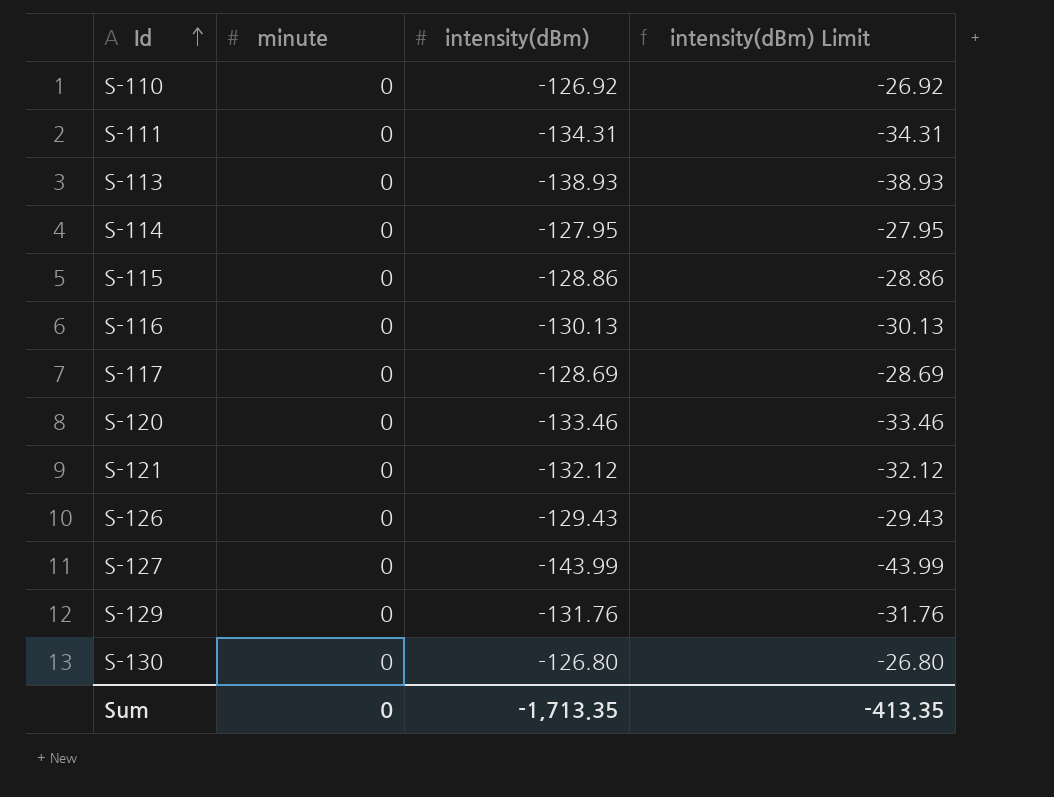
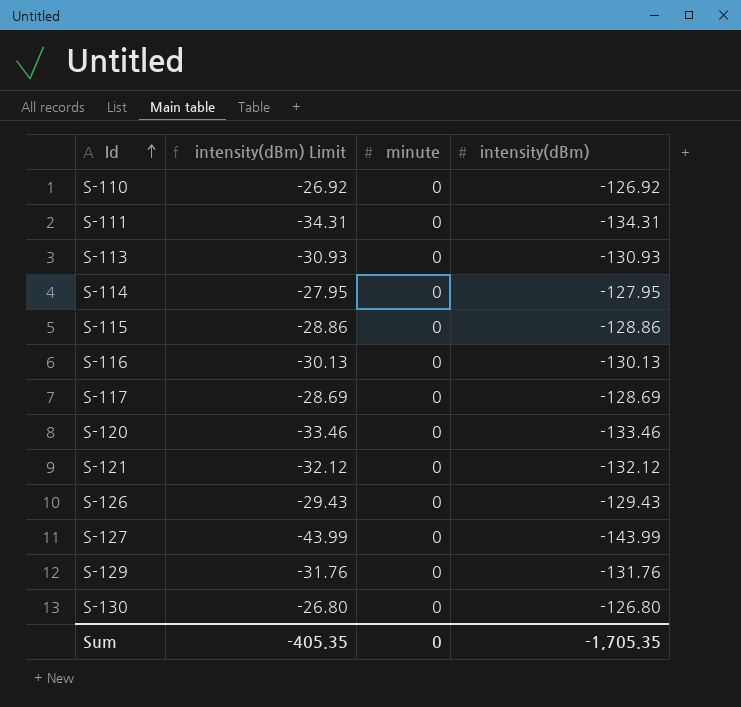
column intensity(dBm) Limit | position: 4 -> 2
S-113 | intensity(dBm) Limit: -38.93 -> -30.93
S-113 | intensity(dBm): -138.93 -> -130.93
Sum | intensity(dBm) Limit: -413.35 -> -405.35
Sum | intensity(dBm): -1,713.35 -> -1,705.35

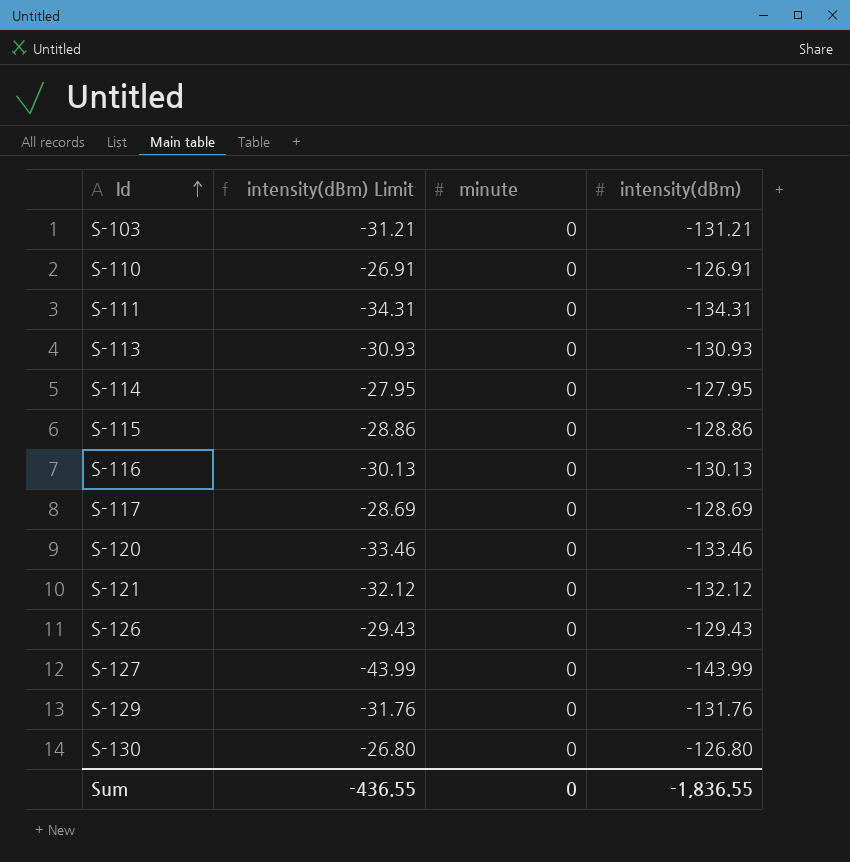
row S-103: none -> -31.21 | 0 | -131.21
S-110 | intensity(dBm) Limit: -26.92 -> -26.91
S-110 | intensity(dBm): -126.92 -> -126.91
Sum | intensity(dBm) Limit: -405.35 -> -436.55
Sum | intensity(dBm): -1,705.35 -> -1,836.55

